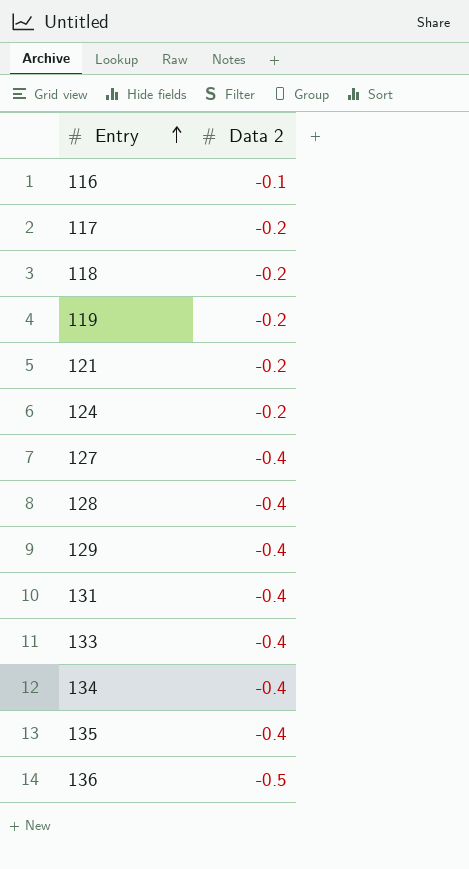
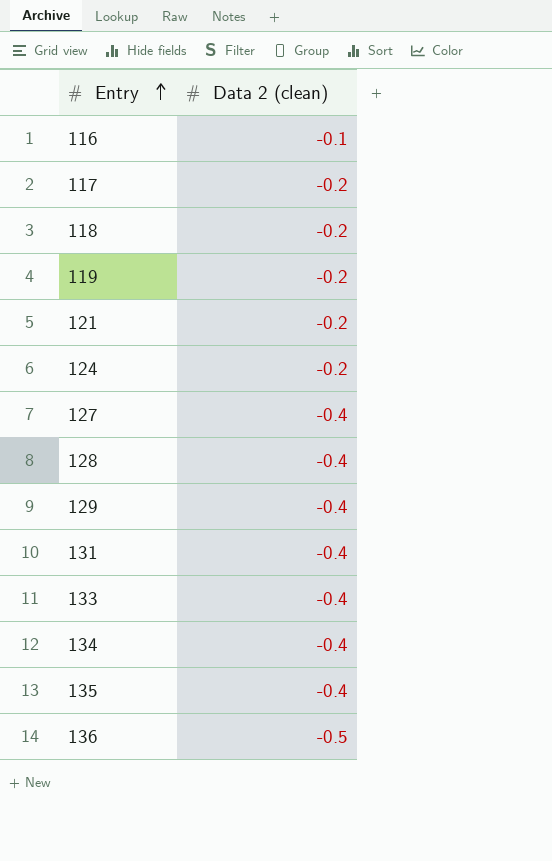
column name: Data 2 -> Data 2 (clean)

